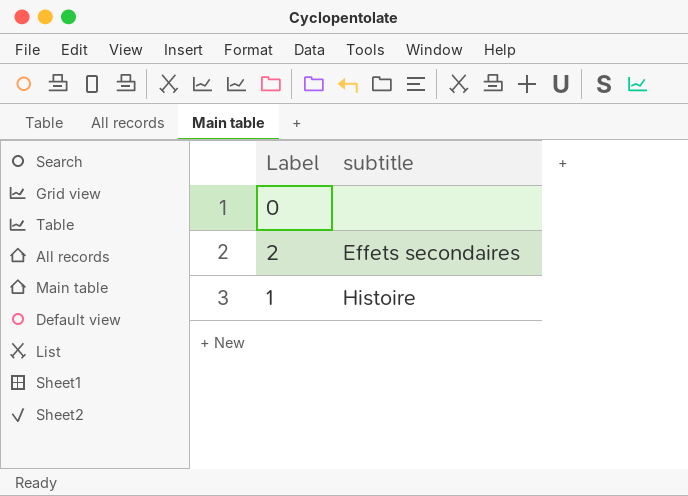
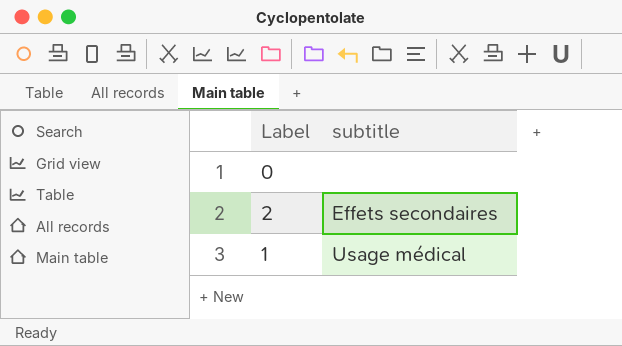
1 | subtitle: Histoire -> Usage médical

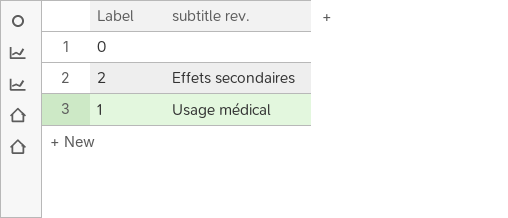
column name: subtitle -> subtitle rev.

